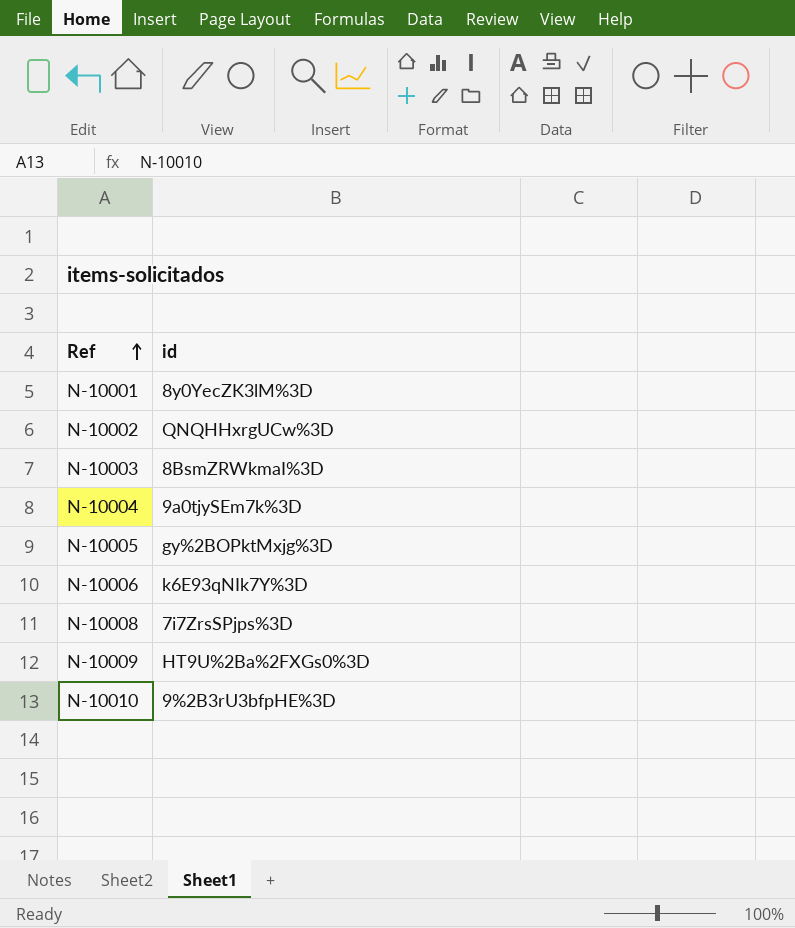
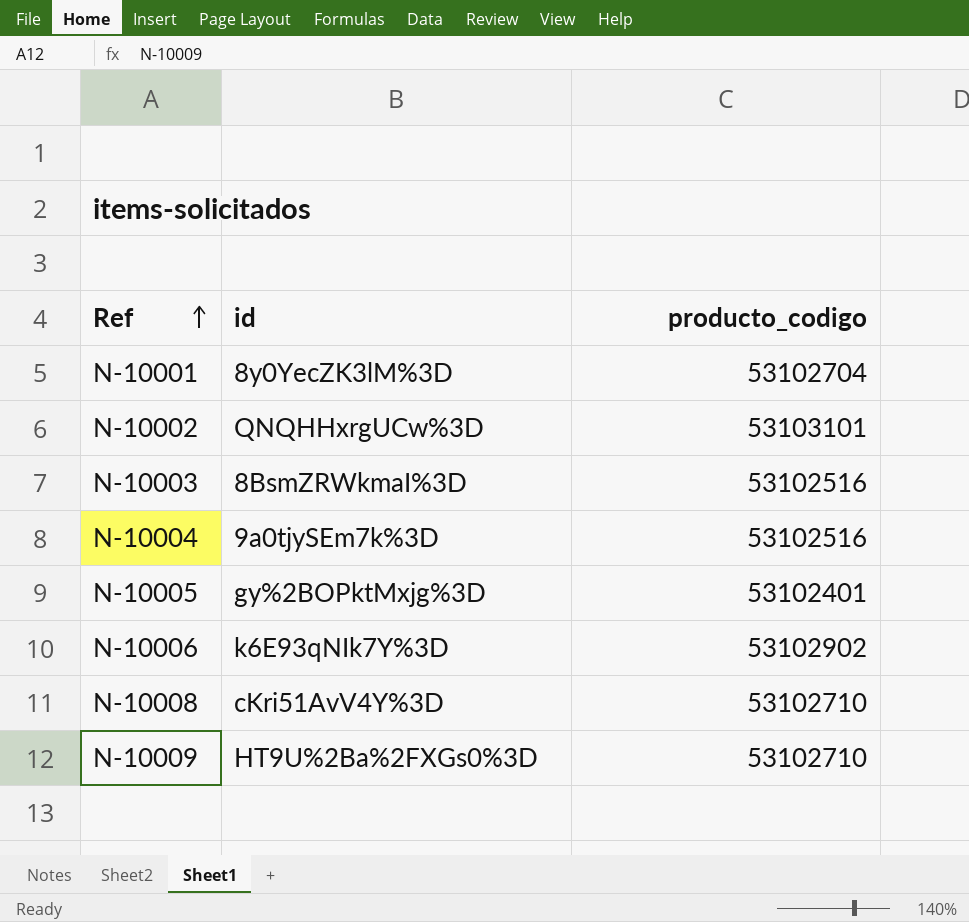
column producto_codigo | position: none -> 3
row N-10010: 9%2B3rU3bfpHE%3D -> none
N-10008 | id: 7i7ZrsSPjps%3D -> cKri51AvV4Y%3D

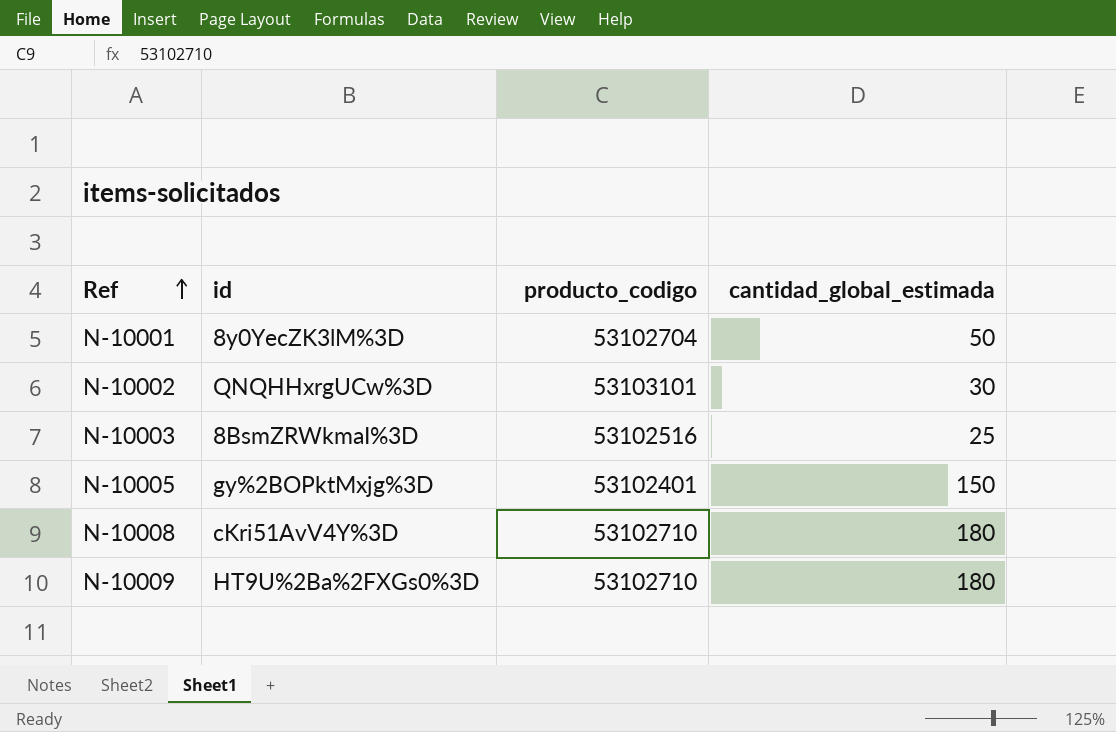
column cantidad_global_estimada | position: none -> 4
row N-10004: 9a0tjySEm7k%3D | 53102516 -> none
row N-10006: k6E93qNIk7Y%3D | 53102902 -> none

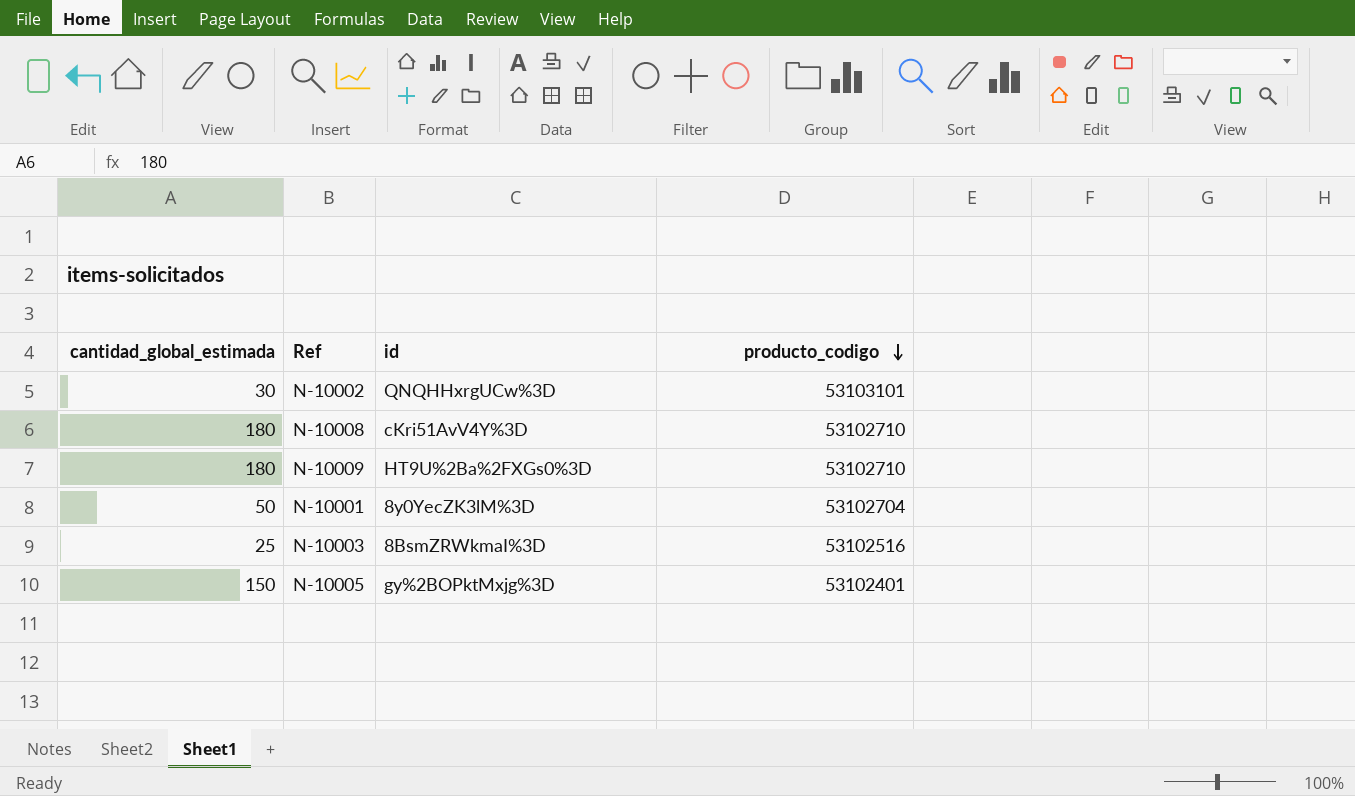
row order: Ref ascending -> producto_codigo descending
column cantidad_global_estimada | position: 4 -> 1

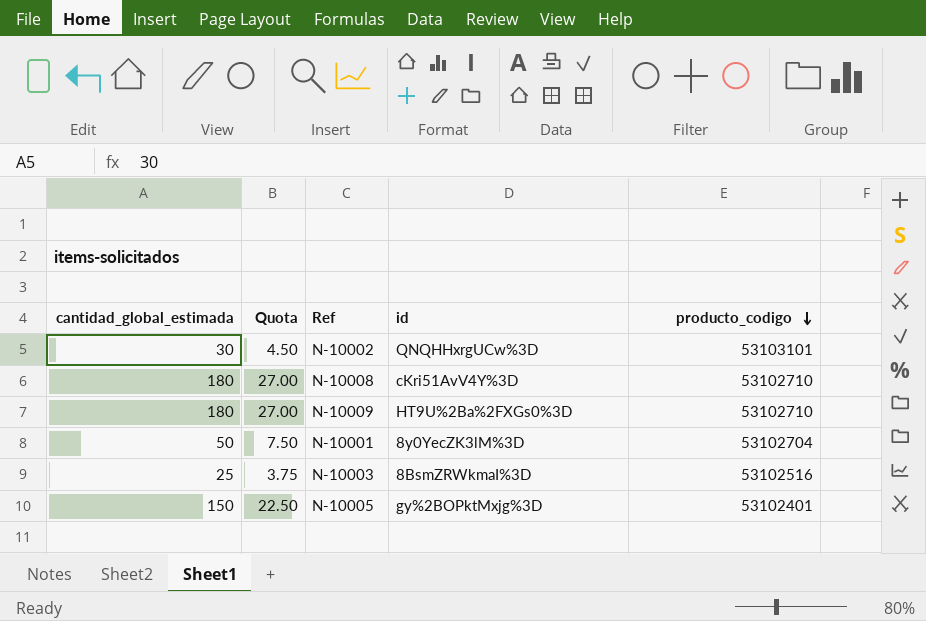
column Quota | formula: none -> [cantidad_global_estimada] * 0.15

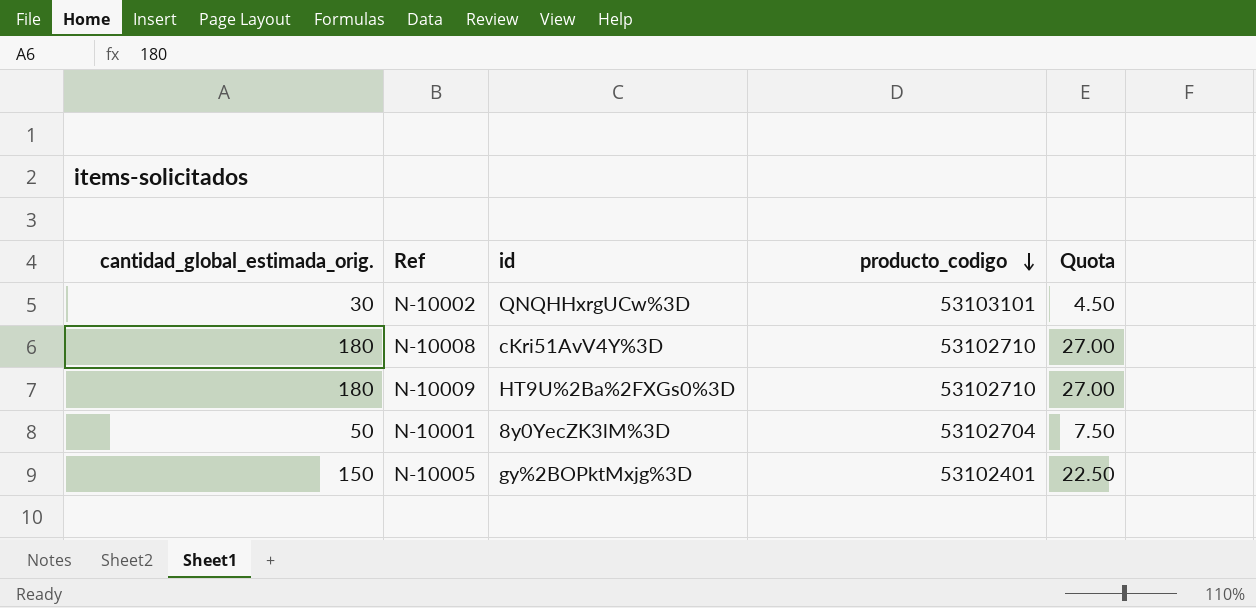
column name: cantidad_global_estimada -> cantidad_global_estimada_orig.
column Quota | position: 2 -> 5
row N-10003: 25 | 3.75 | 8BsmZRWkmaI%3D | 53102516 -> none

